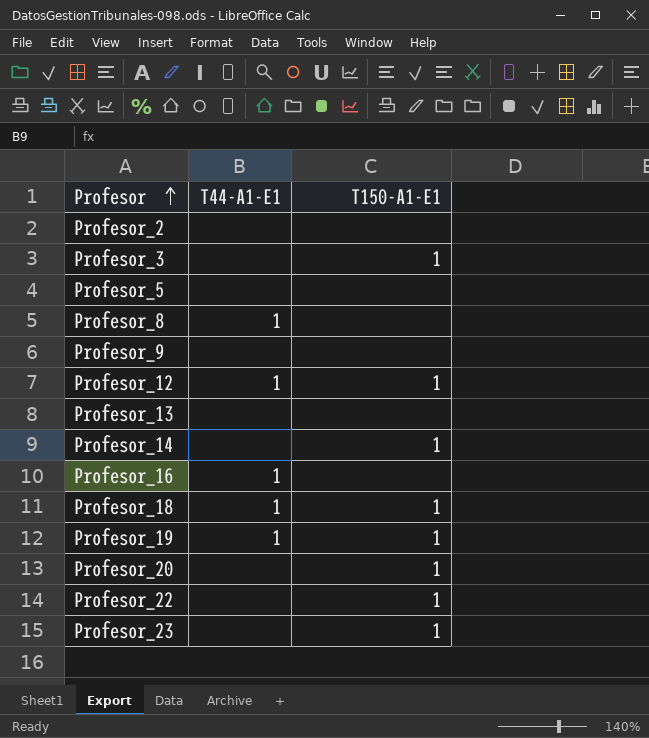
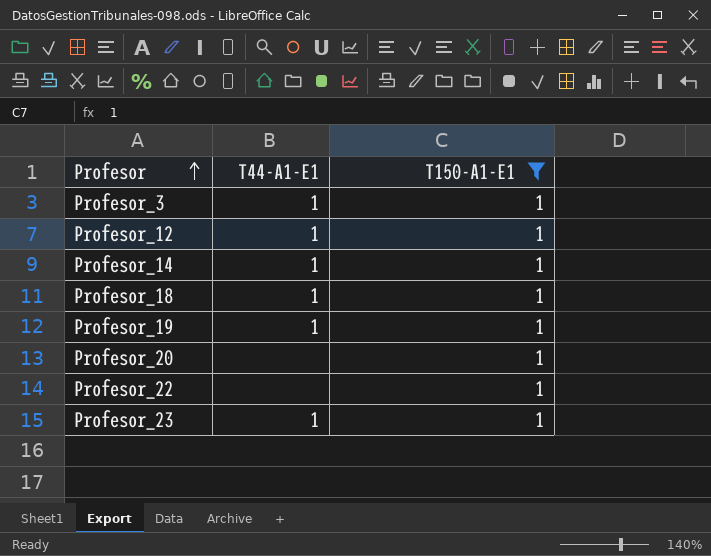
filter: none -> T150-A1-E1 = 1
Profesor_3 | T44-A1-E1: none -> 1
Profesor_14 | T44-A1-E1: none -> 1
Profesor_23 | T44-A1-E1: none -> 1

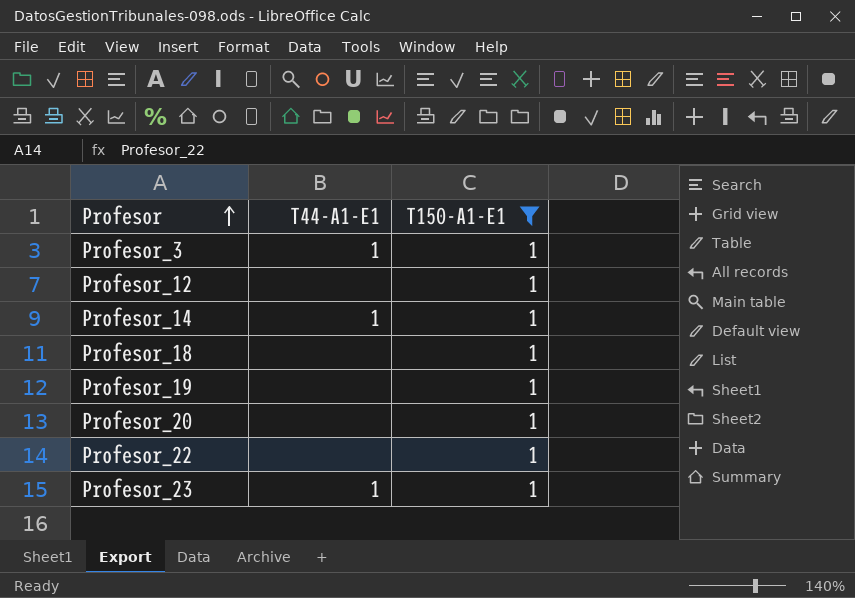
Profesor_12 | T44-A1-E1: 1 -> none
Profesor_18 | T44-A1-E1: 1 -> none
Profesor_19 | T44-A1-E1: 1 -> none

